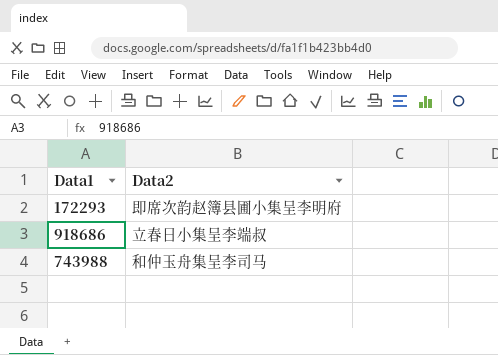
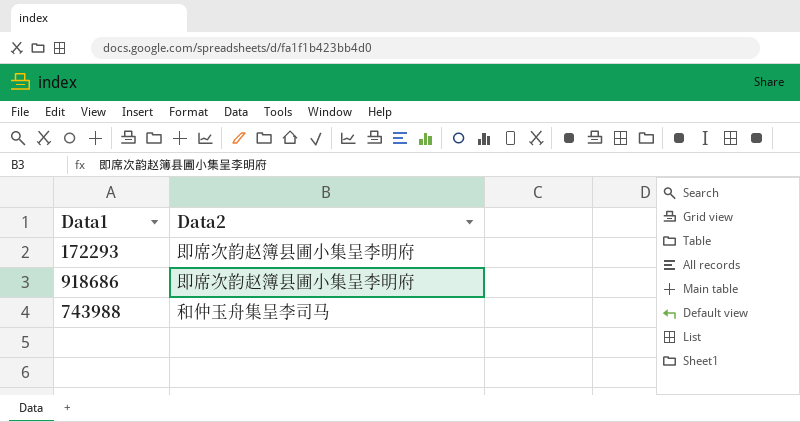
918686 | Data2: 立春日小集呈李端叔 -> 即席次韵赵簿县圃小集呈李明府

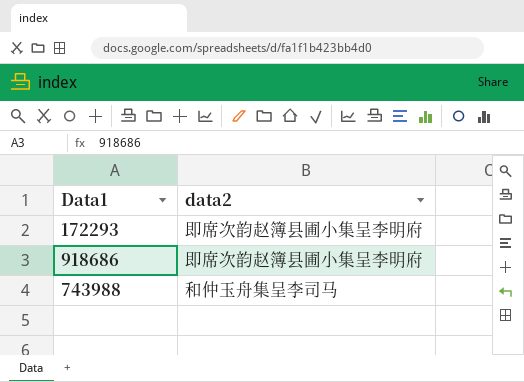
column name: Data2 -> data2

